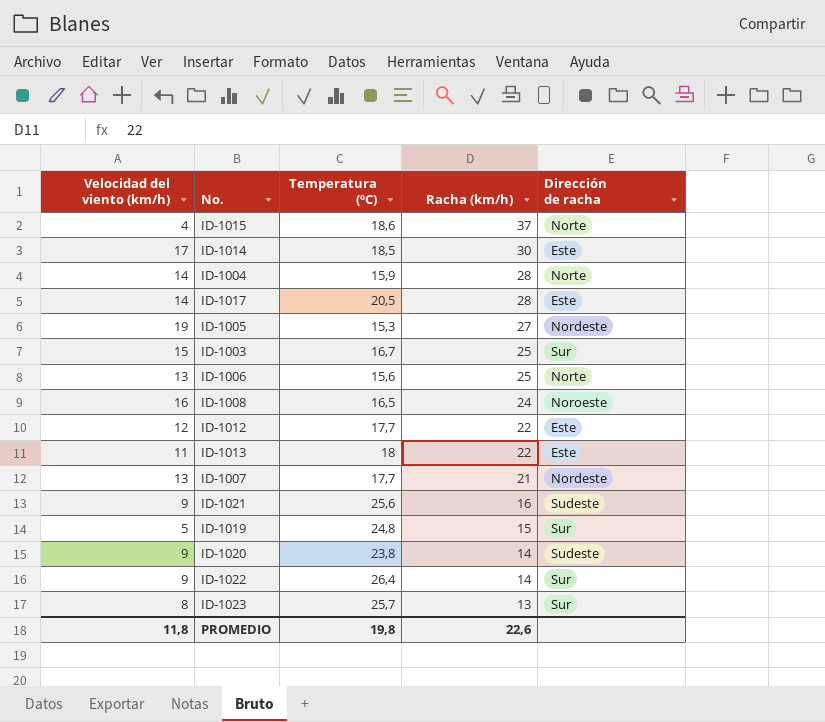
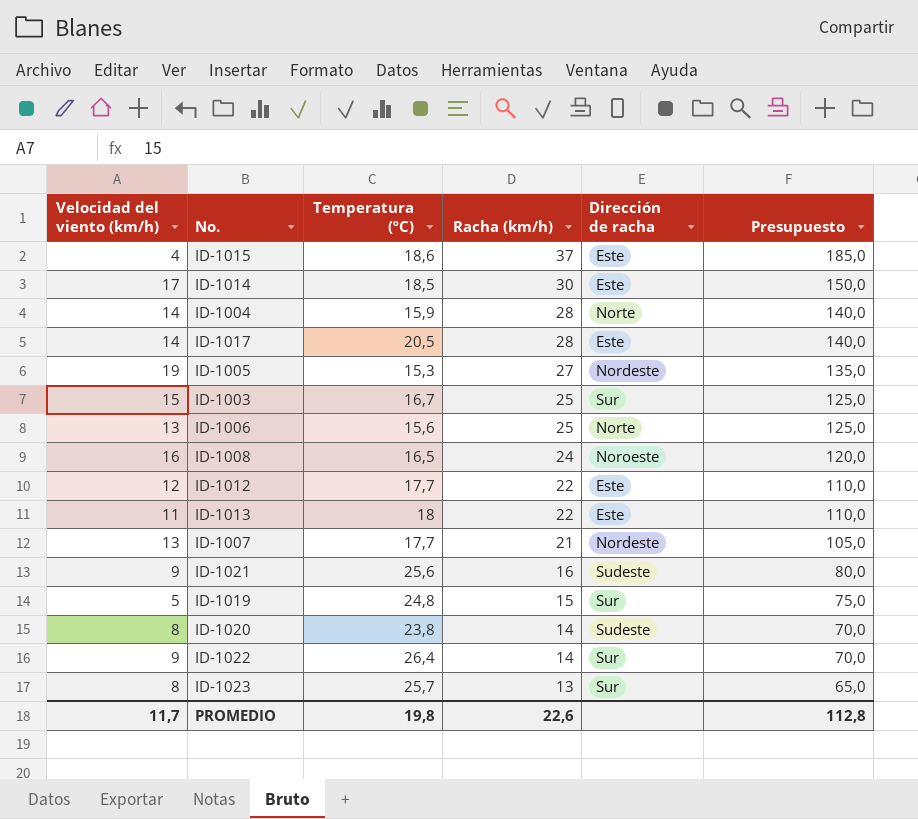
column Presupuesto | formula: none -> [Racha (km/h)] * 5
ID-1015 | Dirección de racha: Norte -> Este
ID-1020 | Velocidad del viento (km/h): 9 -> 8
PROMEDIO | Velocidad del viento (km/h): 11,8 -> 11,7

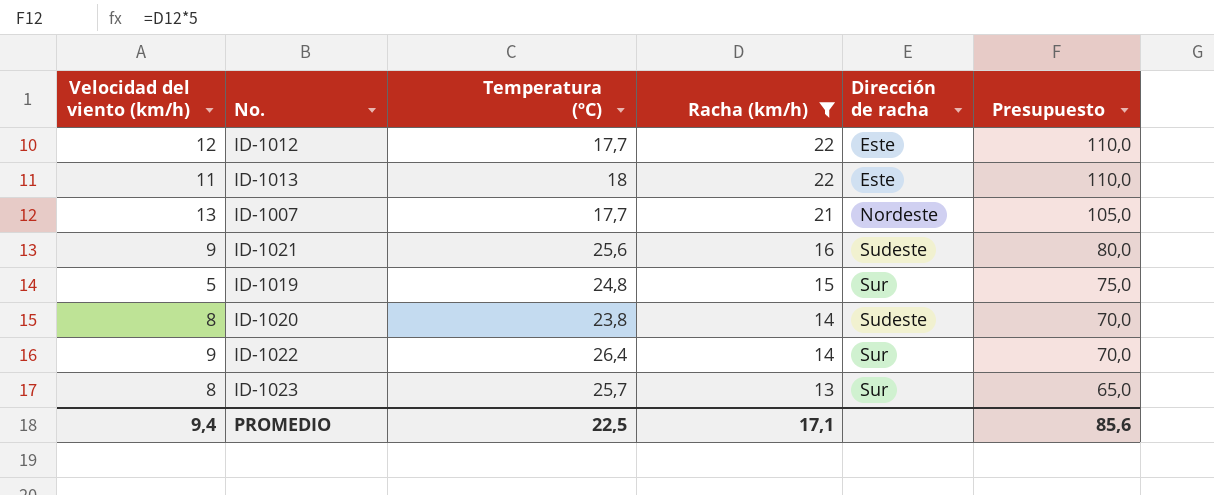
filter: none -> Racha (km/h) <= 22
PROMEDIO | Velocidad del viento (km/h): 11,7 -> 9,4
PROMEDIO | Temperatura (ºC): 19,8 -> 22,5
PROMEDIO | Racha (km/h): 22,6 -> 17,1
PROMEDIO | Presupuesto: 112,8 -> 85,6

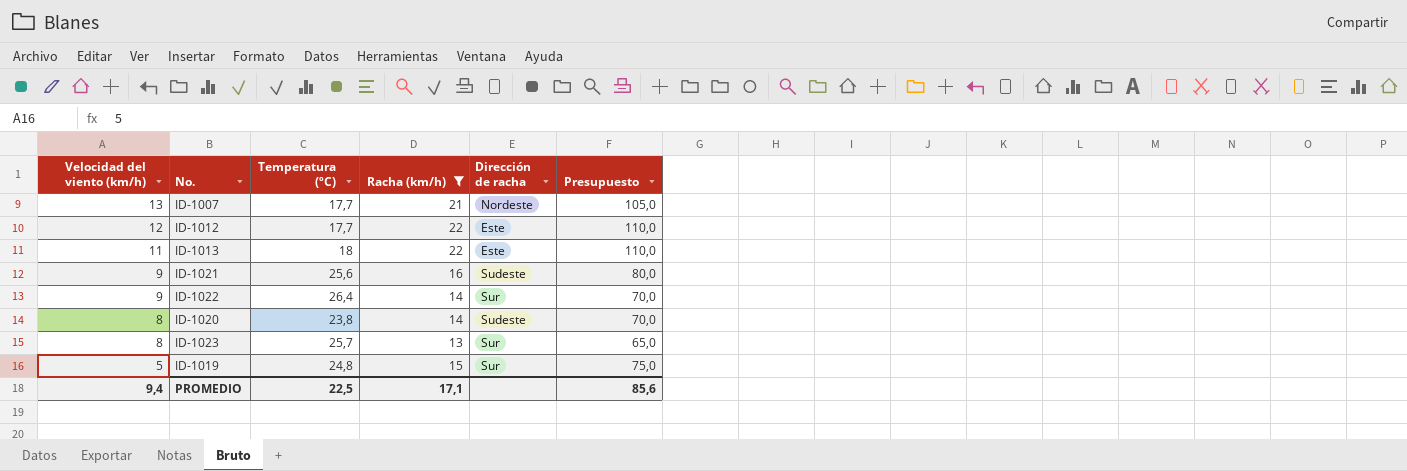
row order: Racha (km/h) descending -> Velocidad del viento (km/h) descending

